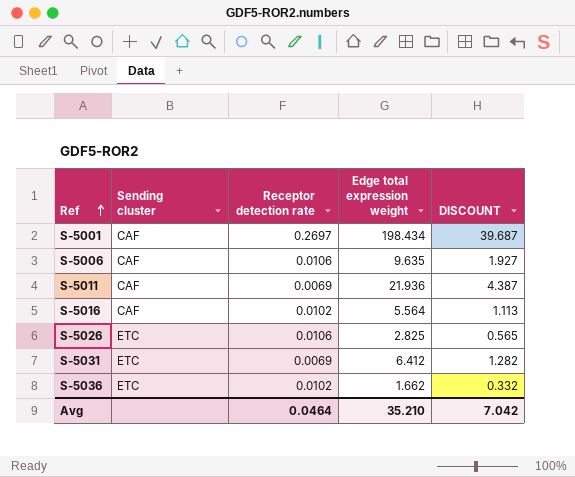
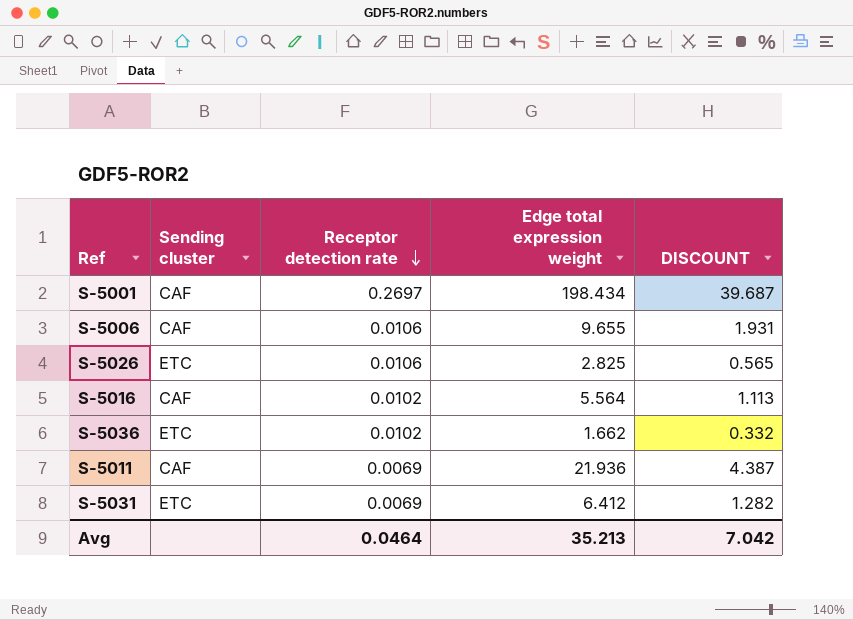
row order: Ref ascending -> Receptor detection rate descending
S-5006 | Edge total expression weight: 9.635 -> 9.655
S-5006 | DISCOUNT: 1.927 -> 1.931
Avg | Edge total expression weight: 35.210 -> 35.213

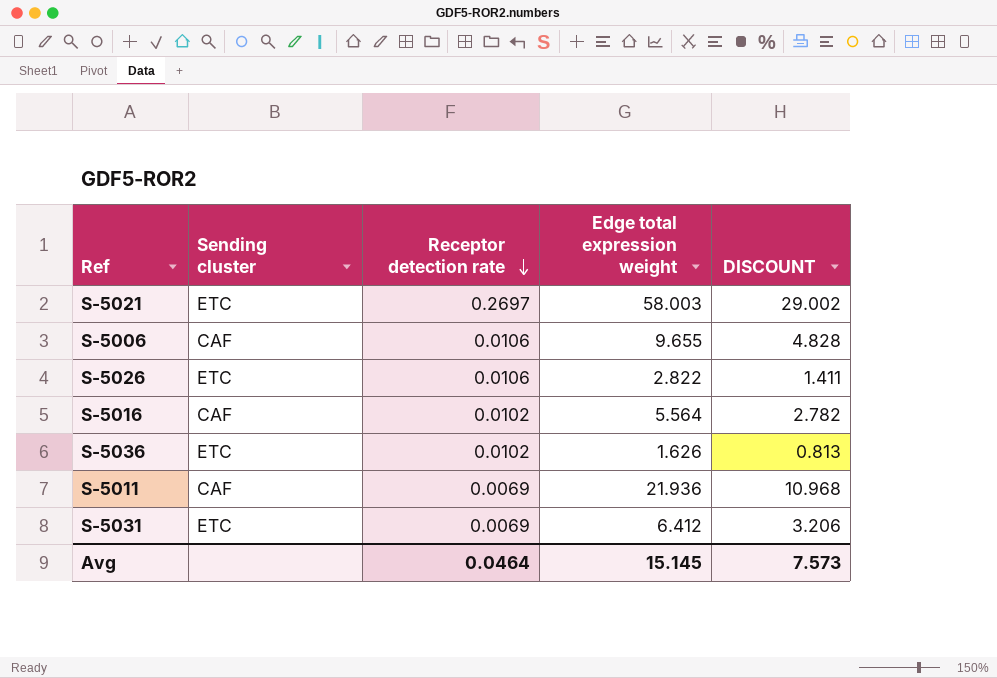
column DISCOUNT | formula: [Edge total expression weight] * 0.2 -> [Edge total expression weight] * 0.5
row S-5001: CAF | 0.2697 | 198.434 | 39.687 -> none
row S-5021: none -> ETC | 0.2697 | 58.003 | 29.002
S-5026 | Edge total expression weight: 2.825 -> 2.822
S-5036 | Edge total expression weight: 1.662 -> 1.626
Avg | Edge total expression weight: 35.213 -> 15.145
Avg | DISCOUNT: 7.042 -> 7.573

